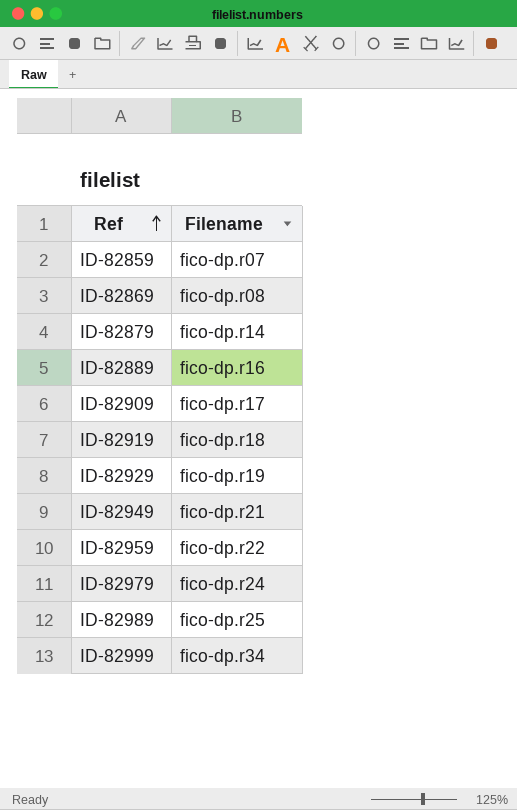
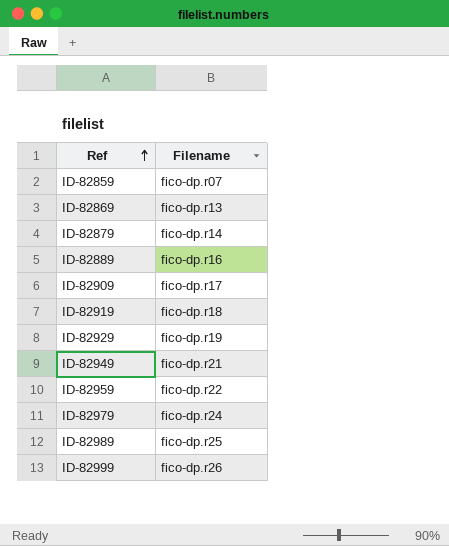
ID-82869 | Filename: fico-dp.r08 -> fico-dp.r13
ID-82999 | Filename: fico-dp.r34 -> fico-dp.r26

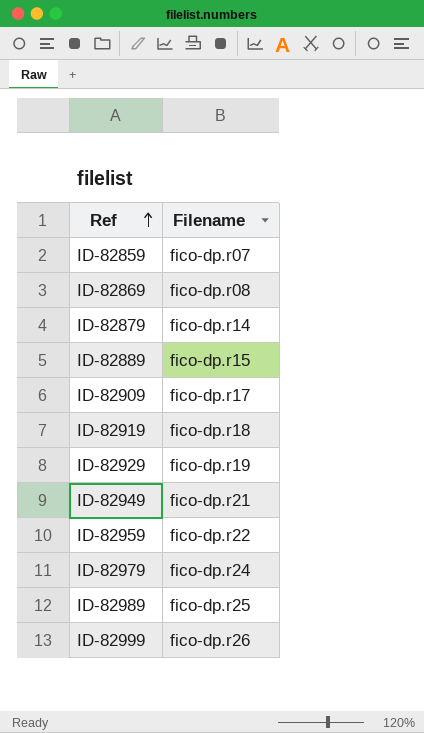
ID-82869 | Filename: fico-dp.r13 -> fico-dp.r08
ID-82889 | Filename: fico-dp.r16 -> fico-dp.r15

